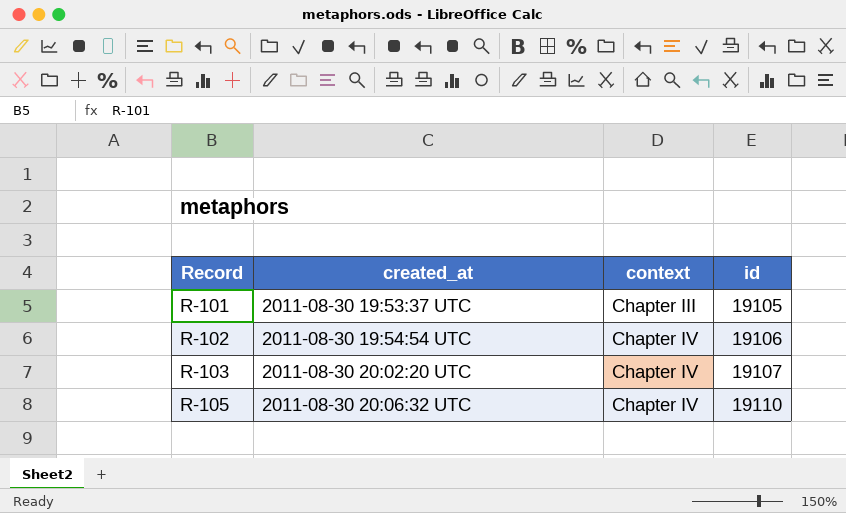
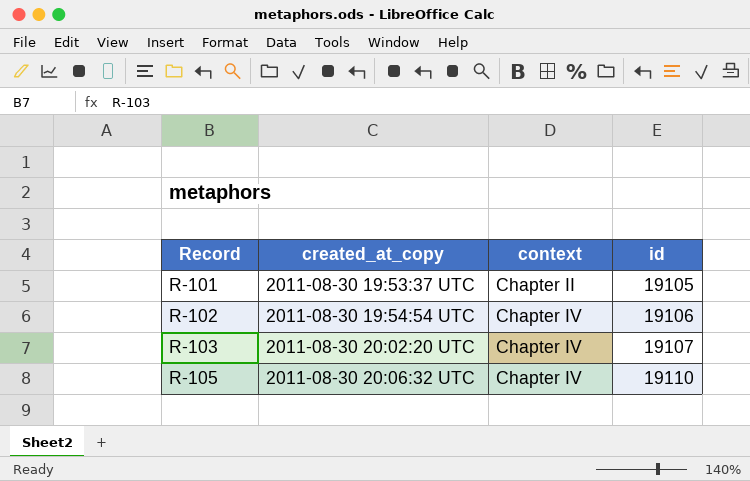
column name: created_at -> created_at_copy
R-101 | context: Chapter III -> Chapter II

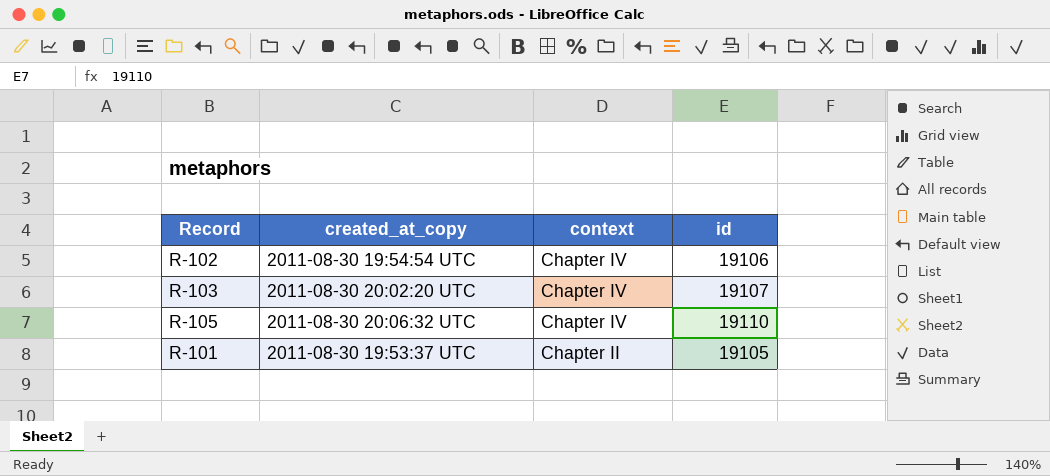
row order: Record ascending -> context descending

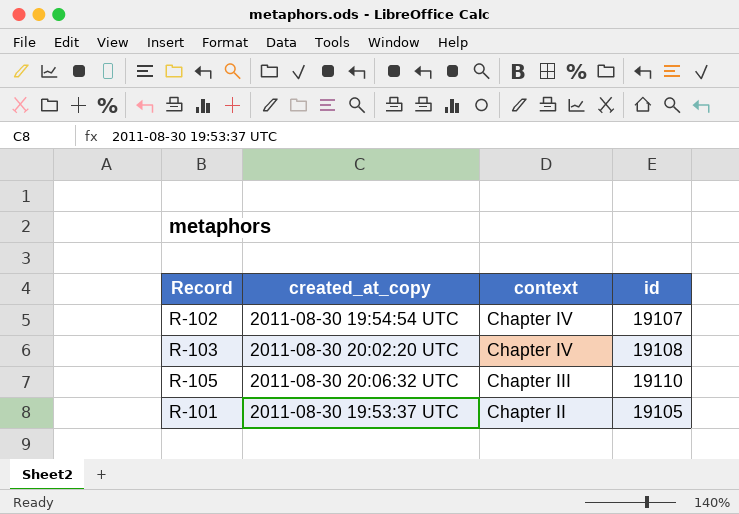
R-102 | id: 19106 -> 19107
R-103 | id: 19107 -> 19108
R-105 | context: Chapter IV -> Chapter III

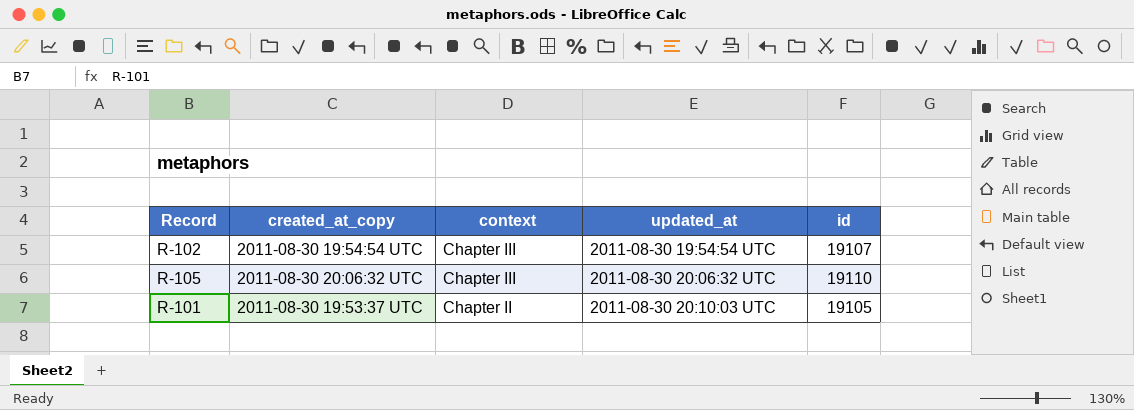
column updated_at | position: none -> 4
row R-103: 2011-08-30 20:02:20 UTC | Chapter IV | 19108 -> none
R-102 | context: Chapter IV -> Chapter III

